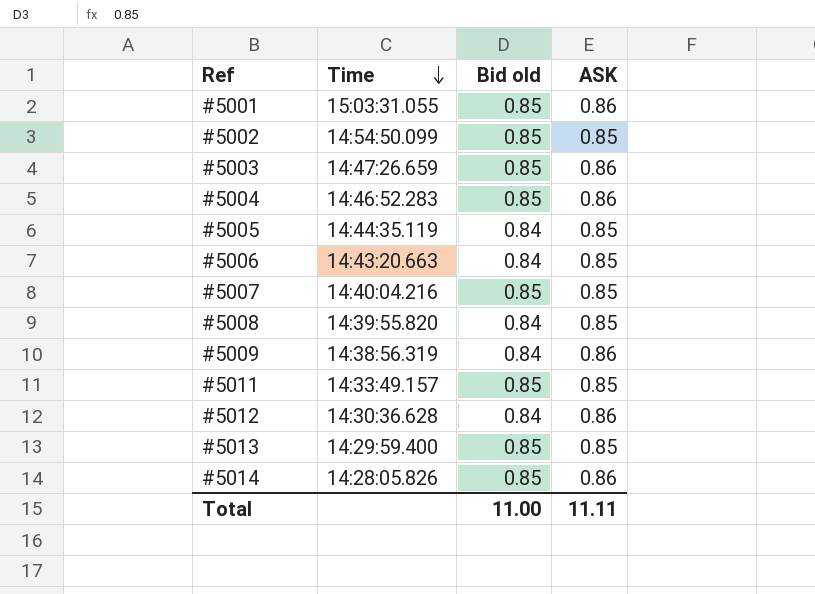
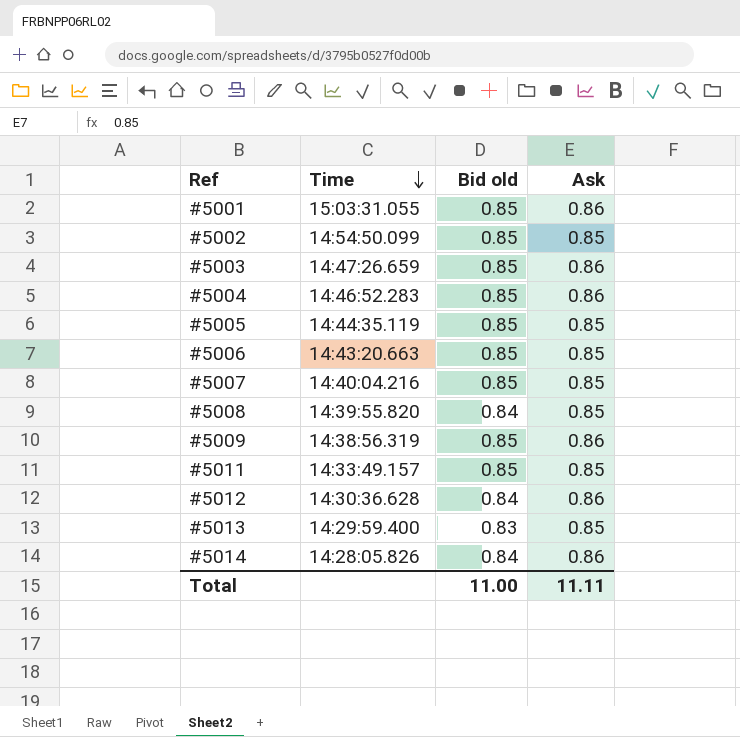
column name: ASK -> Ask
#5005 | Bid old: 0.84 -> 0.85
#5006 | Bid old: 0.84 -> 0.85
#5009 | Bid old: 0.84 -> 0.85
#5013 | Bid old: 0.85 -> 0.83
#5014 | Bid old: 0.85 -> 0.84

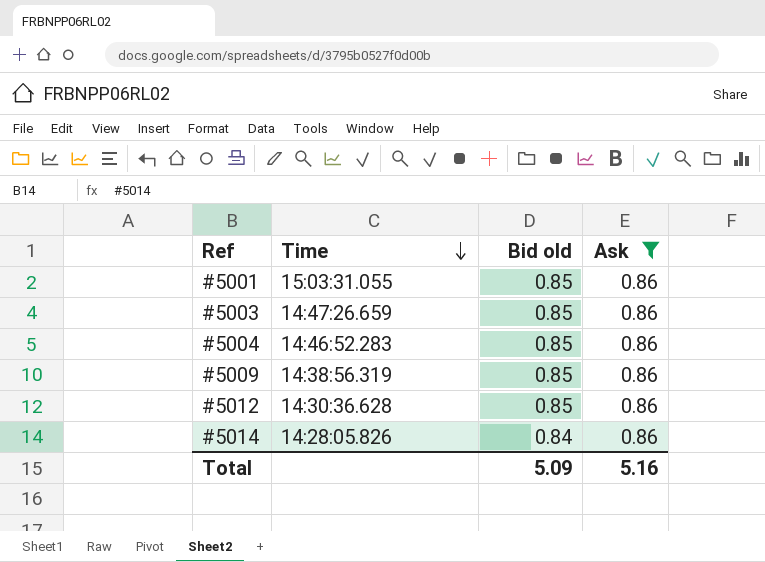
filter: none -> Ask = 0.86
#5012 | Bid old: 0.84 -> 0.85
Total | Bid old: 11.00 -> 5.09
Total | Ask: 11.11 -> 5.16

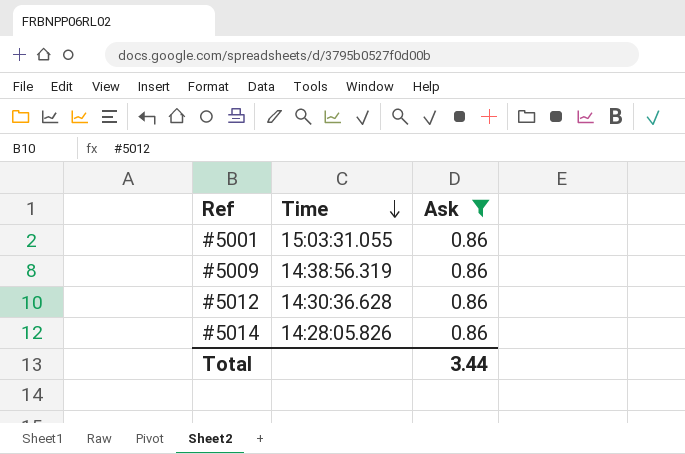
column Bid old | position: 3 -> none
row #5003: 14:47:26.659 | 0.85 | 0.86 -> none
row #5004: 14:46:52.283 | 0.85 | 0.86 -> none
Total | Ask: 5.16 -> 3.44

